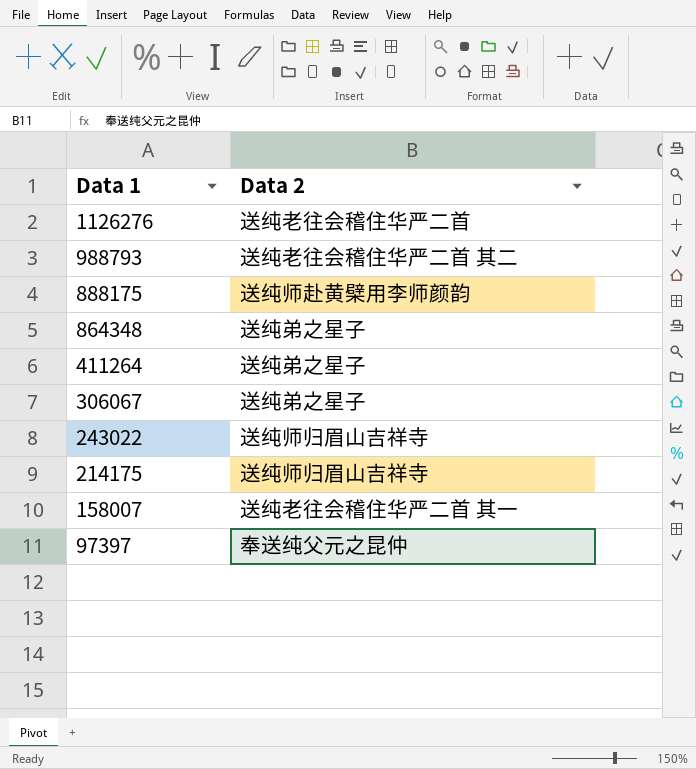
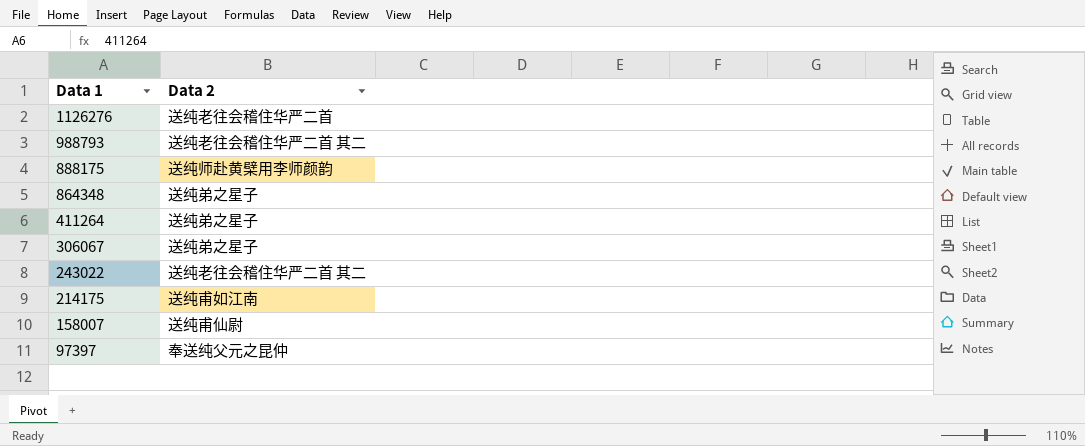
243022 | Data 2: 送纯师归眉山吉祥寺 -> 送纯老往会稽住华严二首 其二
214175 | Data 2: 送纯师归眉山吉祥寺 -> 送纯甫如江南
158007 | Data 2: 送纯老往会稽住华严二首 其一 -> 送纯甫仙尉

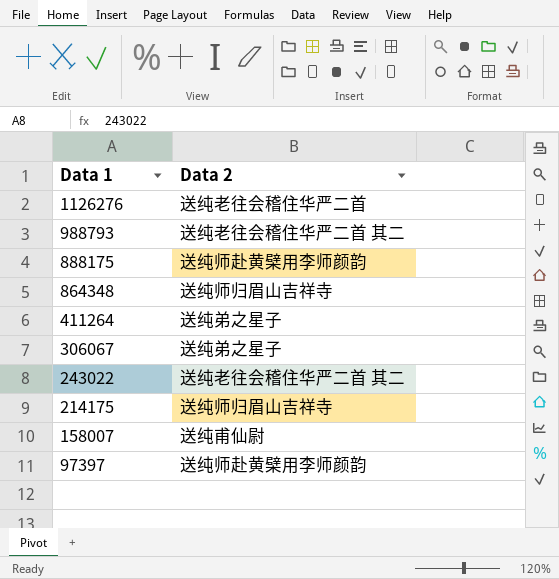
864348 | Data 2: 送纯弟之星子 -> 送纯师归眉山吉祥寺
214175 | Data 2: 送纯甫如江南 -> 送纯师归眉山吉祥寺
97397 | Data 2: 奉送纯父元之昆仲 -> 送纯师赴黄檗用李师颜韵

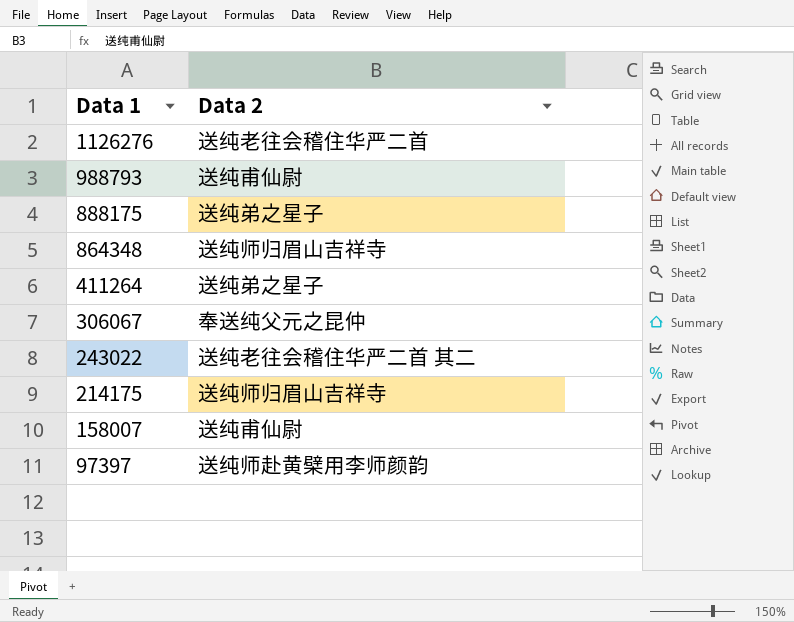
988793 | Data 2: 送纯老往会稽住华严二首 其二 -> 送纯甫仙尉
888175 | Data 2: 送纯师赴黄檗用李师颜韵 -> 送纯弟之星子
306067 | Data 2: 送纯弟之星子 -> 奉送纯父元之昆仲

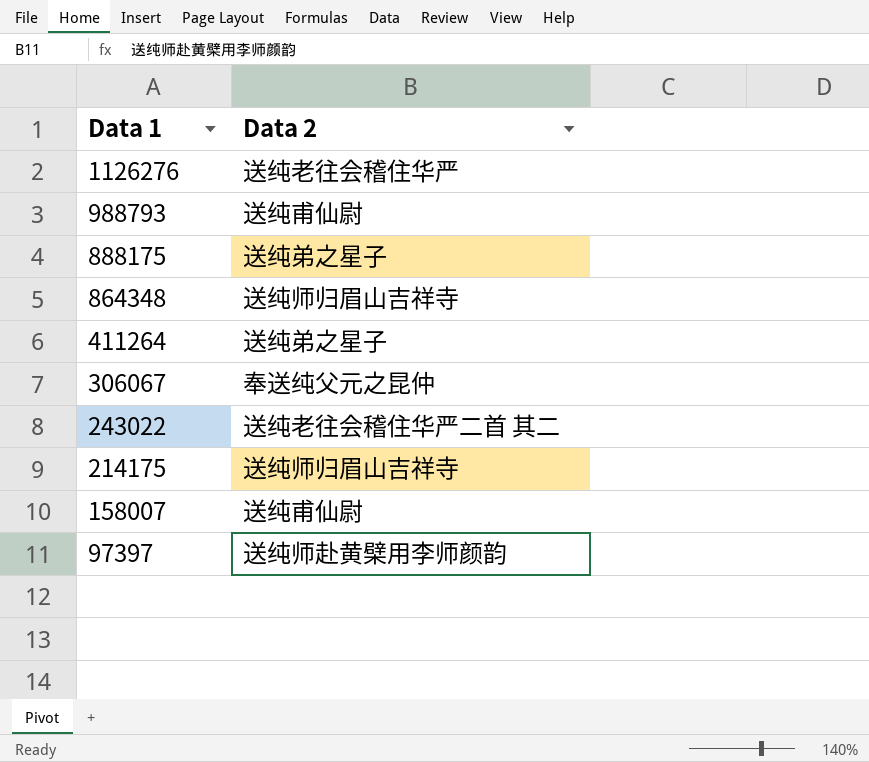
1126276 | Data 2: 送纯老往会稽住华严二首 -> 送纯老往会稽住华严

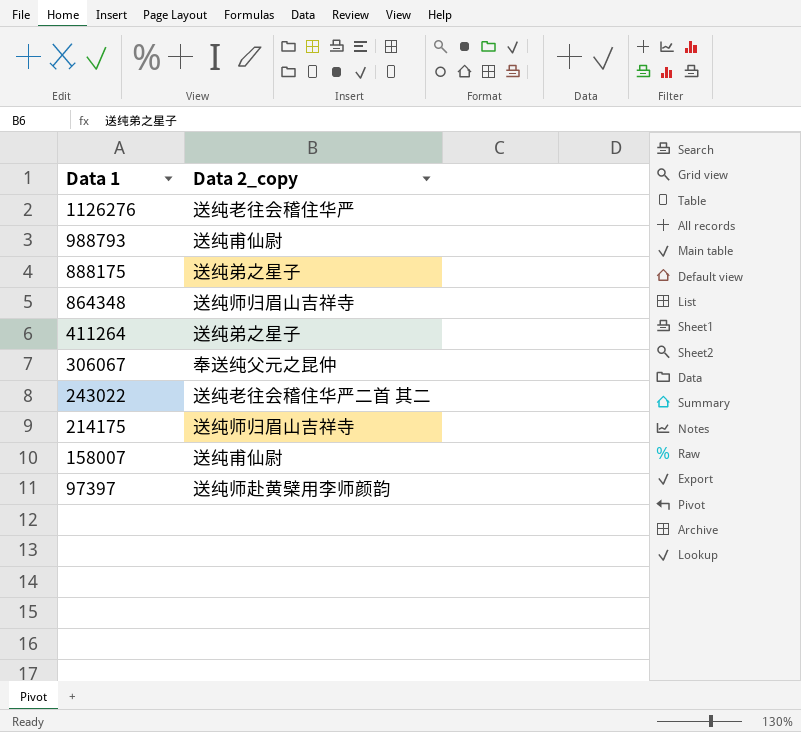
column name: Data 2 -> Data 2_copy

